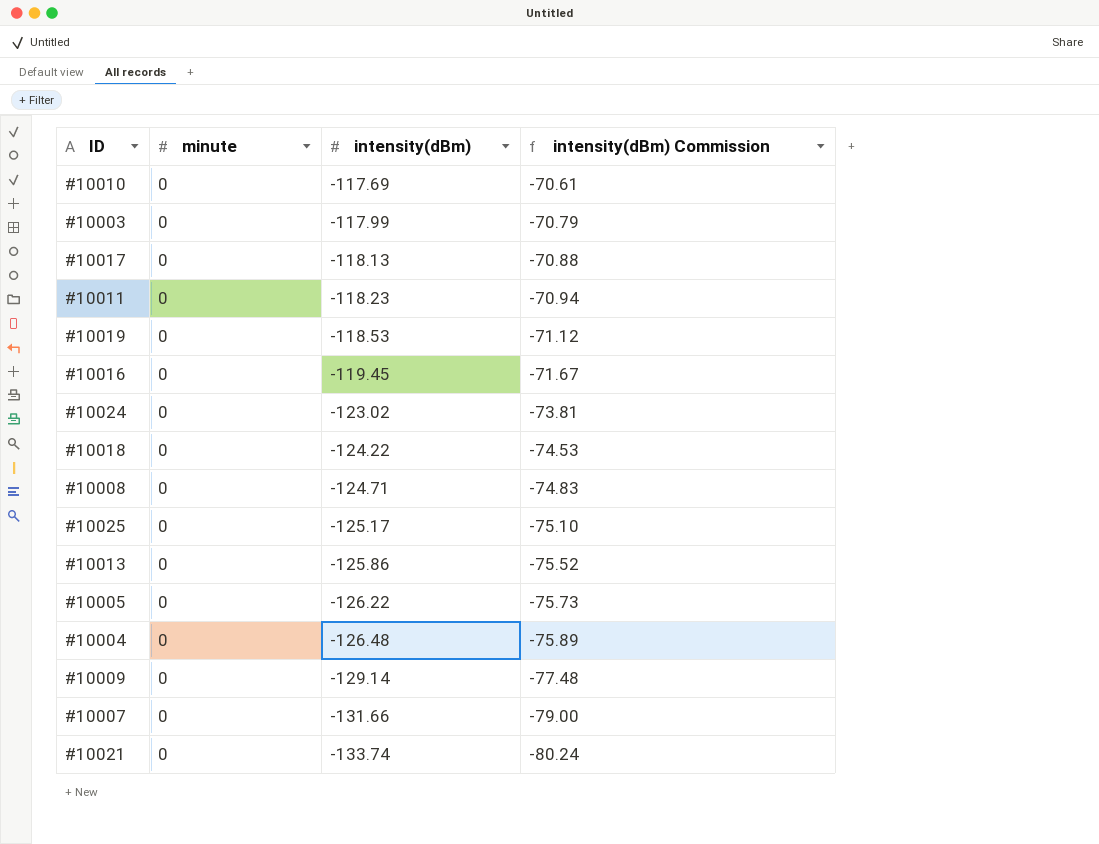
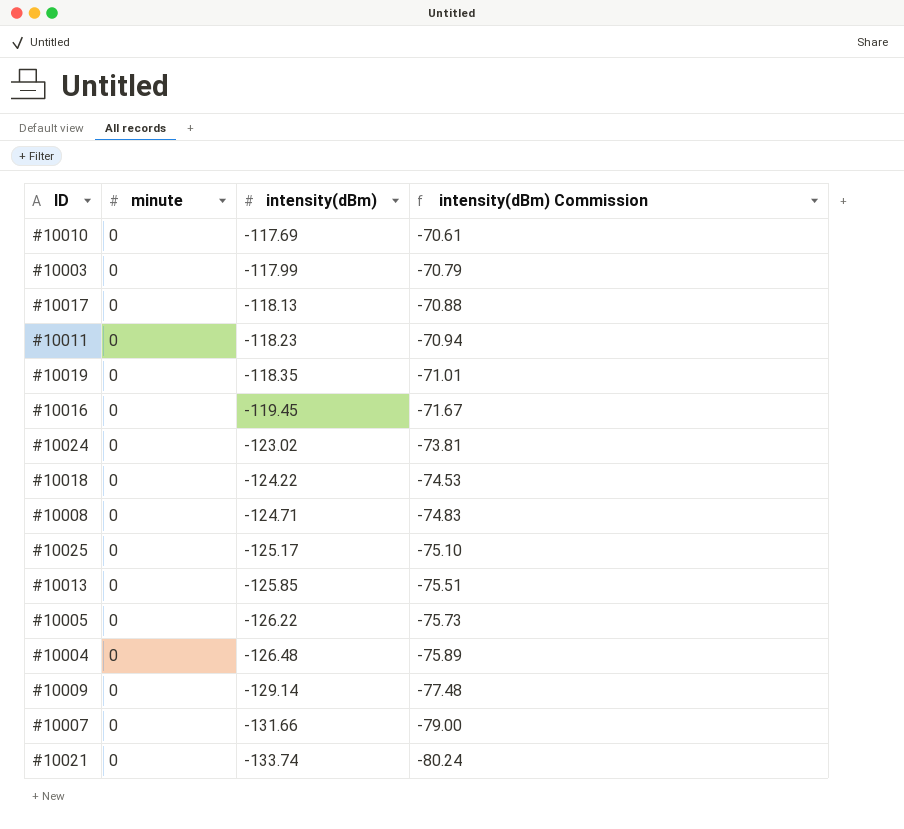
#10019 | intensity(dBm): -118.53 -> -118.35
#10019 | intensity(dBm) Commission: -71.12 -> -71.01
#10013 | intensity(dBm): -125.86 -> -125.85
#10013 | intensity(dBm) Commission: -75.52 -> -75.51

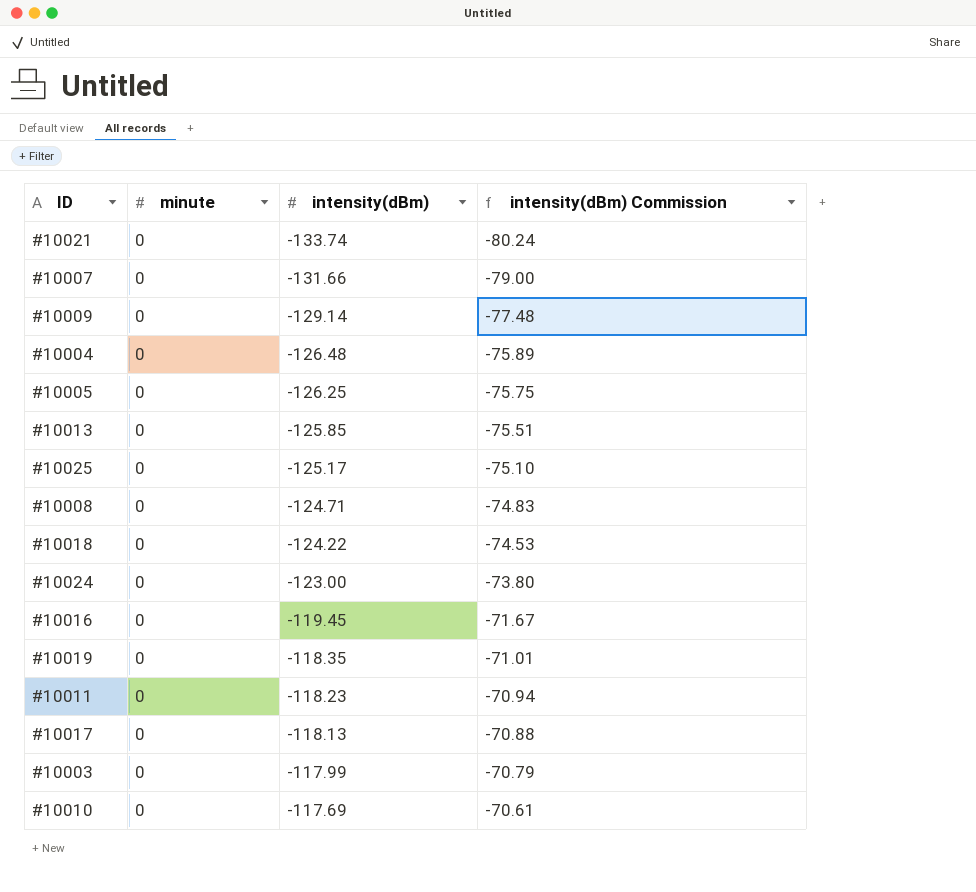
row order: intensity(dBm) descending -> intensity(dBm) ascending
#10005 | intensity(dBm): -126.22 -> -126.25
#10005 | intensity(dBm) Commission: -75.73 -> -75.75
#10024 | intensity(dBm): -123.02 -> -123.00
#10024 | intensity(dBm) Commission: -73.81 -> -73.80

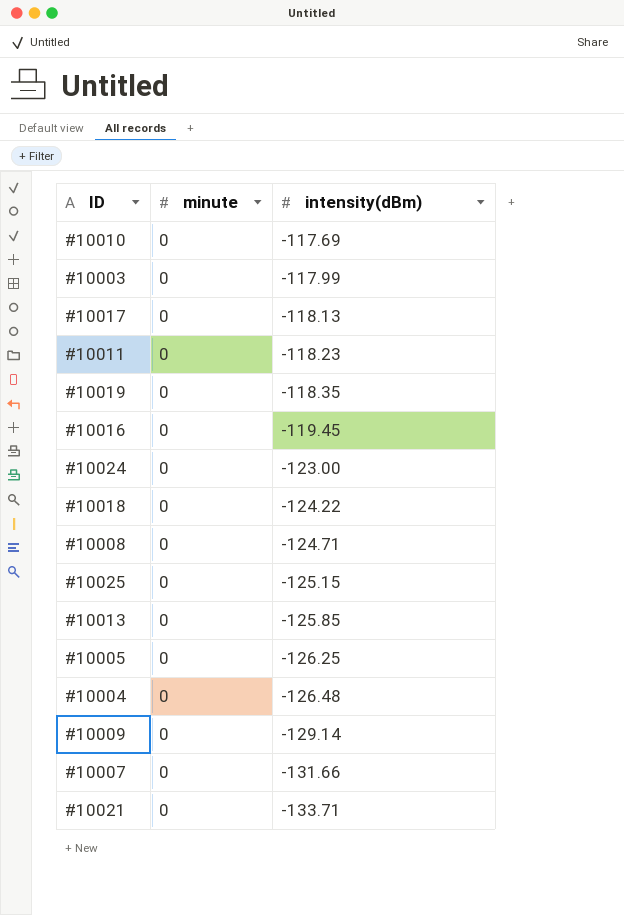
row order: intensity(dBm) ascending -> intensity(dBm) descending
column intensity(dBm) Commission | formula: [intensity(dBm)] * 0.6 -> none
#10025 | intensity(dBm): -125.17 -> -125.15
#10021 | intensity(dBm): -133.74 -> -133.71

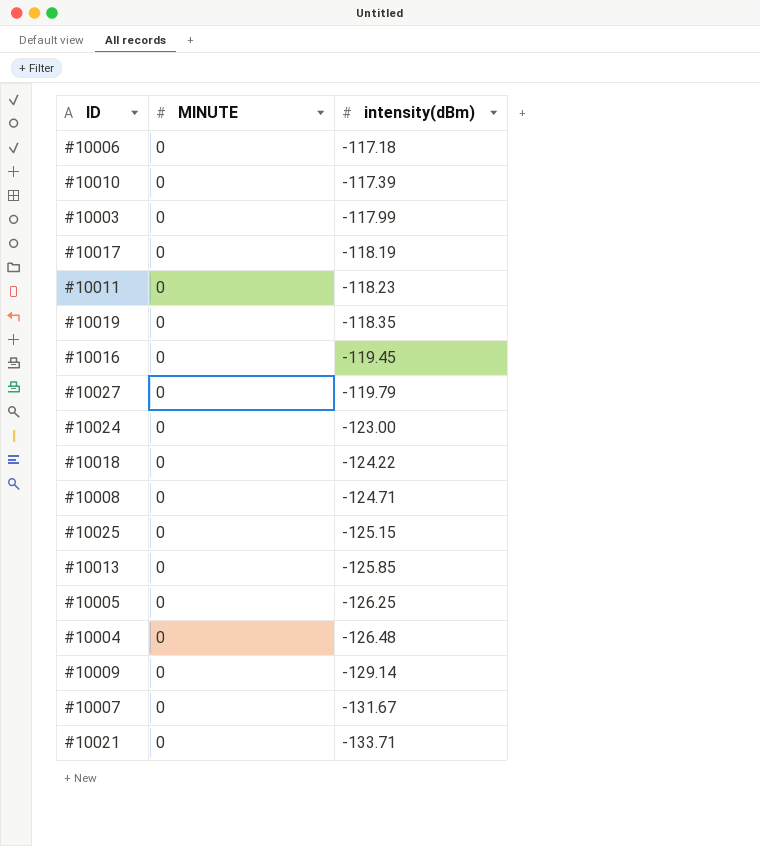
column name: minute -> MINUTE
row #10006: none -> 0 | -117.18
#10010 | intensity(dBm): -117.69 -> -117.39
#10017 | intensity(dBm): -118.13 -> -118.19
row #10027: none -> 0 | -119.79
#10007 | intensity(dBm): -131.66 -> -131.67

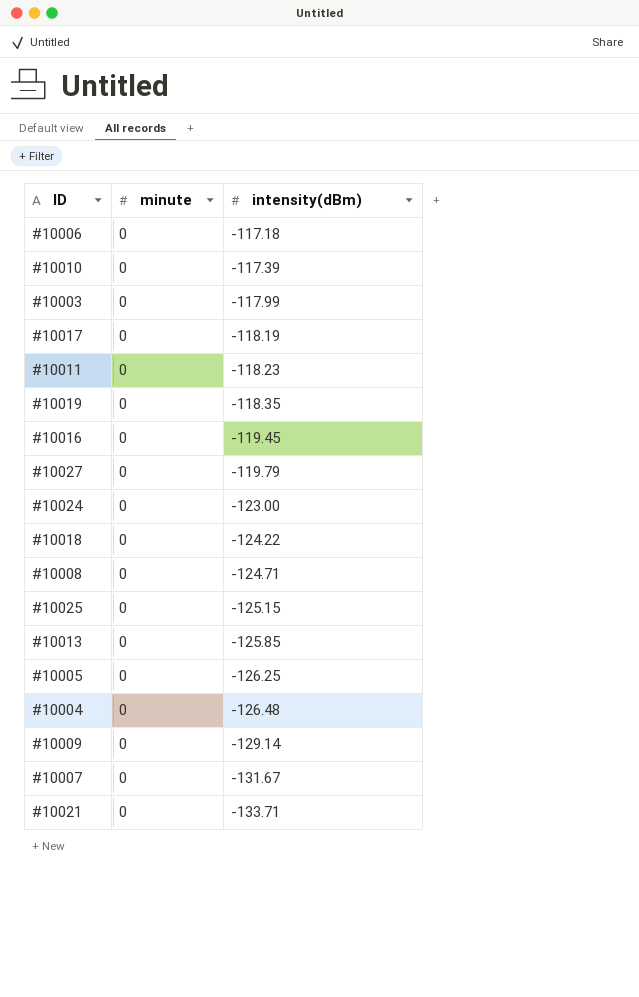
column name: MINUTE -> minute

